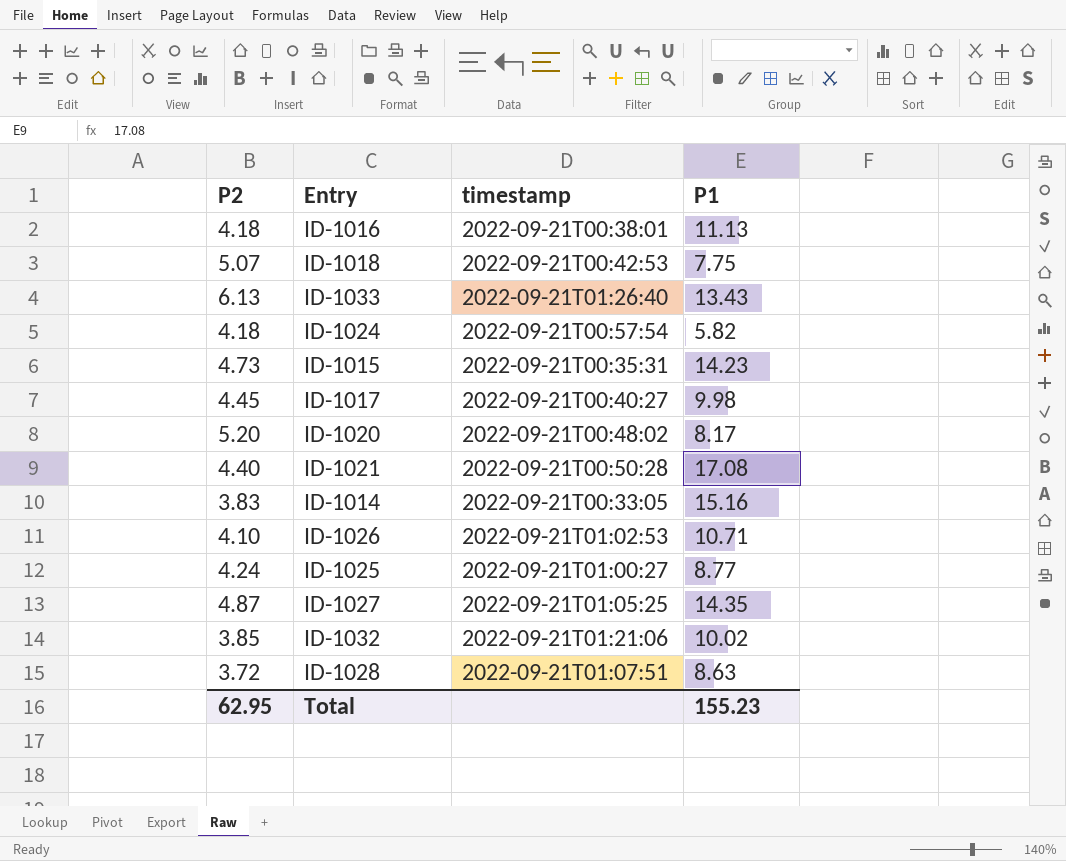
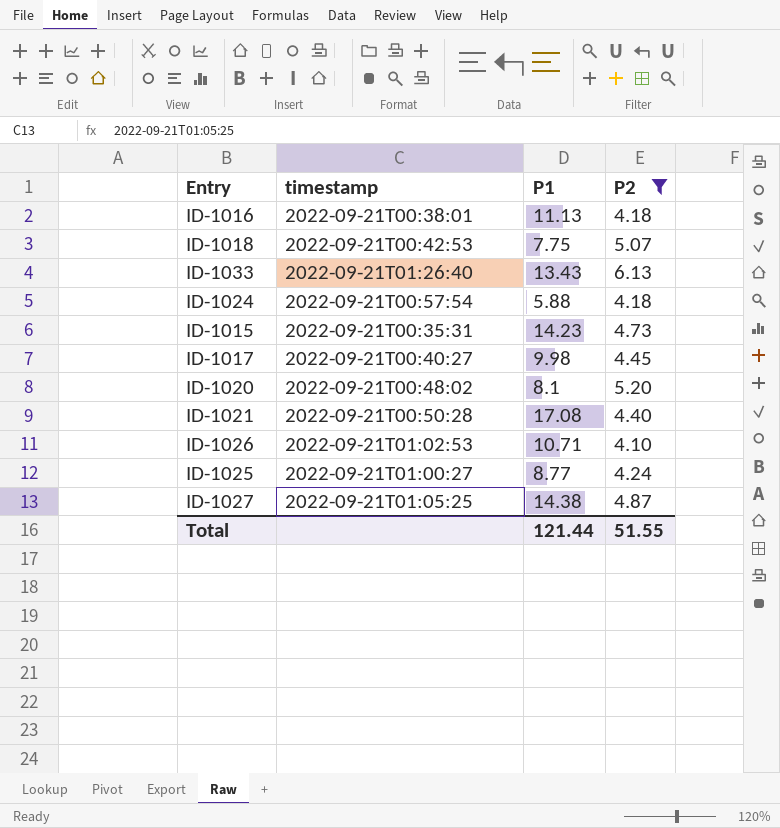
filter: none -> P2 >= 4.10
column P2 | position: 1 -> 4
ID-1024 | P1: 5.82 -> 5.88
ID-1020 | P1: 8.17 -> 8.1
ID-1027 | P1: 14.35 -> 14.38
Total | P1: 155.23 -> 121.44
Total | P2: 62.95 -> 51.55

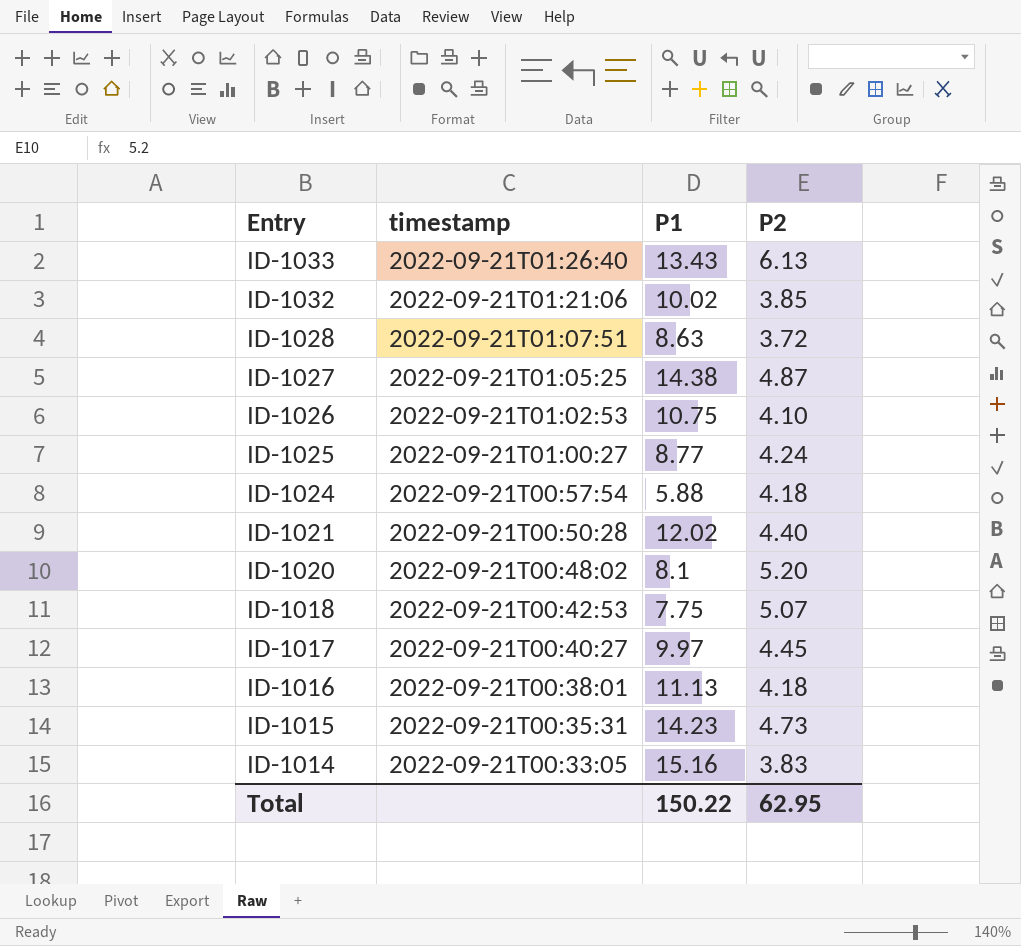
filter: P2 >= 4.10 -> none
row order: none -> Entry descending
ID-1026 | P1: 10.71 -> 10.75
ID-1021 | P1: 17.08 -> 12.02
ID-1017 | P1: 9.98 -> 9.97
Total | P1: 121.44 -> 150.22
Total | P2: 51.55 -> 62.95

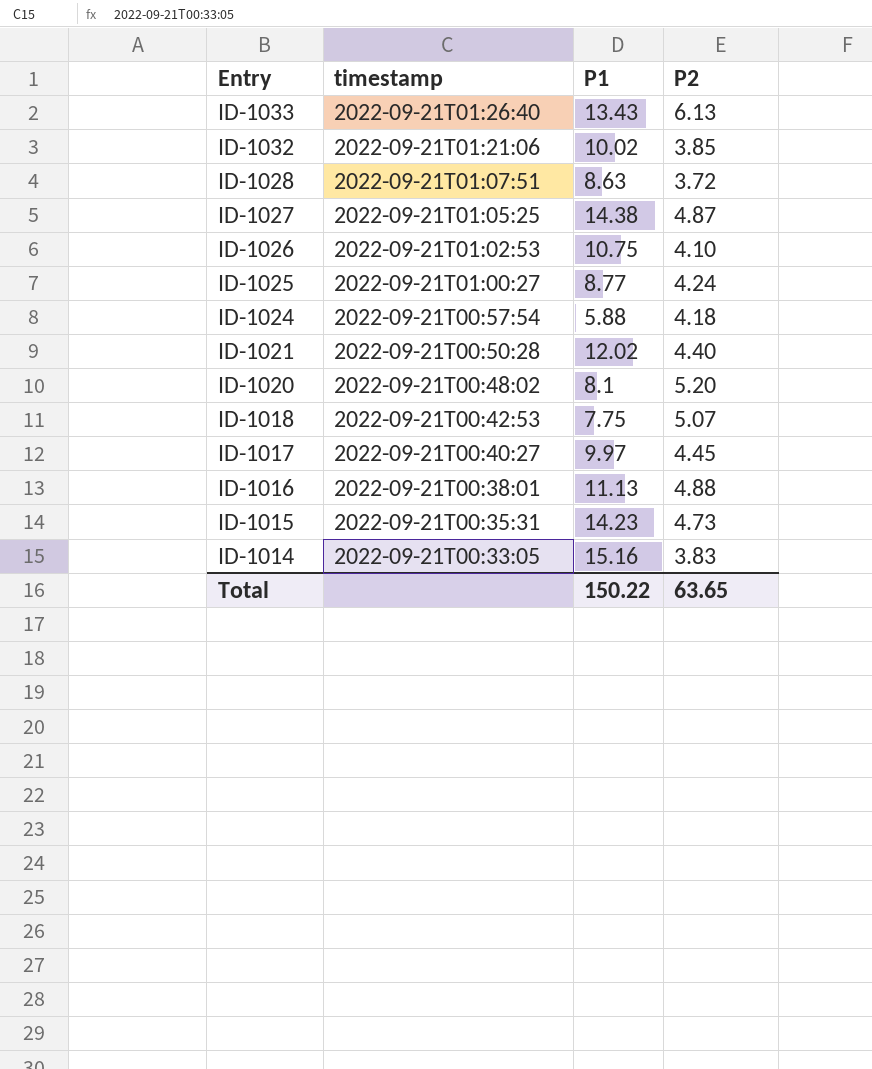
ID-1016 | P2: 4.18 -> 4.88
Total | P2: 62.95 -> 63.65

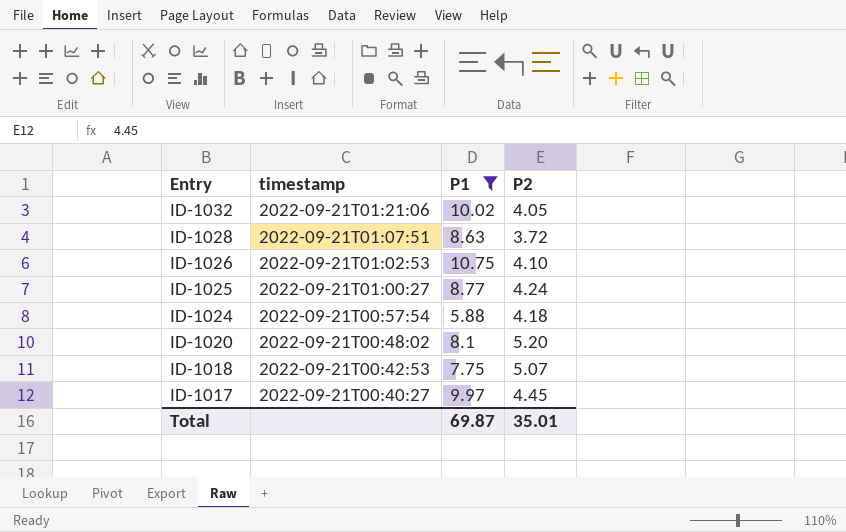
filter: none -> P1 <= 10.75
ID-1032 | P2: 3.85 -> 4.05
Total | P1: 150.22 -> 69.87
Total | P2: 63.65 -> 35.01

